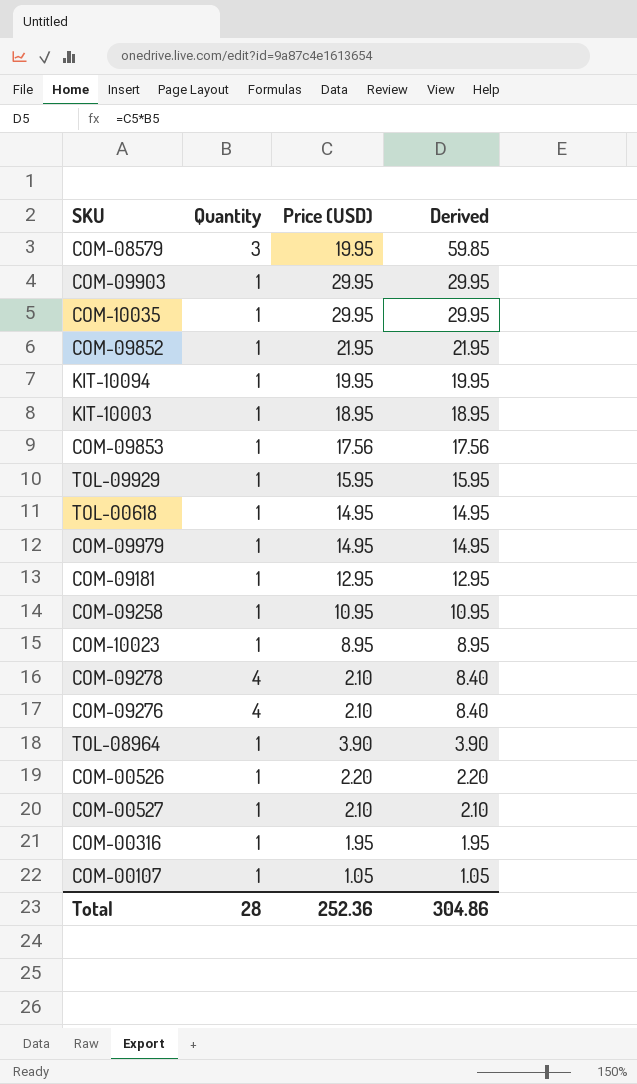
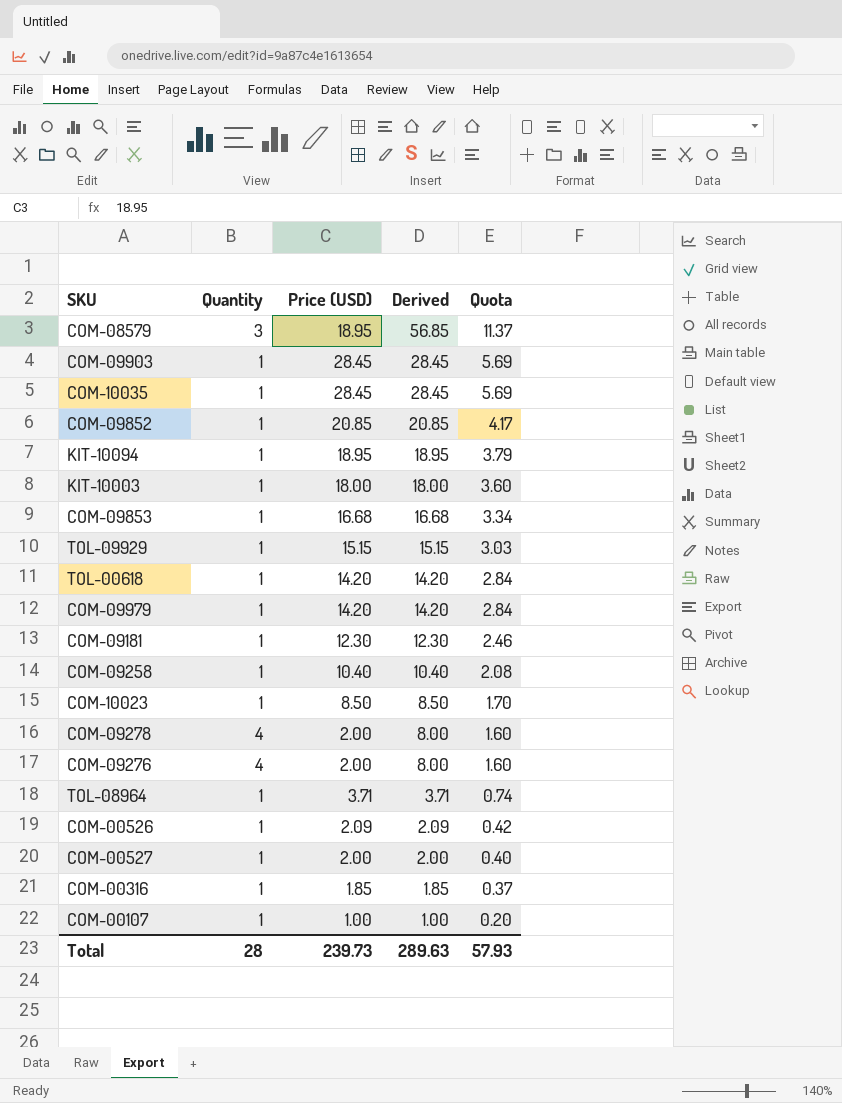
column Quota | formula: none -> [Derived] * 0.2
COM-08579 | Price (USD): 19.95 -> 18.95
COM-08579 | Derived: 59.85 -> 56.85
COM-09903 | Price (USD): 29.95 -> 28.45
COM-09903 | Derived: 29.95 -> 28.45
COM-10035 | Price (USD): 29.95 -> 28.45
COM-10035 | Derived: 29.95 -> 28.45
COM-09852 | Price (USD): 21.95 -> 20.85
COM-09852 | Derived: 21.95 -> 20.85
KIT-10094 | Price (USD): 19.95 -> 18.95
KIT-10094 | Derived: 19.95 -> 18.95
KIT-10003 | Price (USD): 18.95 -> 18.00
KIT-10003 | Derived: 18.95 -> 18.00
COM-09853 | Price (USD): 17.56 -> 16.68
COM-09853 | Derived: 17.56 -> 16.68
TOL-09929 | Price (USD): 15.95 -> 15.15
TOL-09929 | Derived: 15.95 -> 15.15
TOL-00618 | Price (USD): 14.95 -> 14.20
TOL-00618 | Derived: 14.95 -> 14.20
COM-09979 | Price (USD): 14.95 -> 14.20
COM-09979 | Derived: 14.95 -> 14.20
COM-09181 | Price (USD): 12.95 -> 12.30
COM-09181 | Derived: 12.95 -> 12.30
COM-09258 | Price (USD): 10.95 -> 10.40
COM-09258 | Derived: 10.95 -> 10.40
COM-10023 | Price (USD): 8.95 -> 8.50
COM-10023 | Derived: 8.95 -> 8.50
COM-09278 | Price (USD): 2.10 -> 2.00
COM-09278 | Derived: 8.40 -> 8.00
COM-09276 | Price (USD): 2.10 -> 2.00
COM-09276 | Derived: 8.40 -> 8.00
TOL-08964 | Price (USD): 3.90 -> 3.71
TOL-08964 | Derived: 3.90 -> 3.71
COM-00526 | Price (USD): 2.20 -> 2.09
COM-00526 | Derived: 2.20 -> 2.09
COM-00527 | Price (USD): 2.10 -> 2.00
COM-00527 | Derived: 2.10 -> 2.00
COM-00316 | Price (USD): 1.95 -> 1.85
COM-00316 | Derived: 1.95 -> 1.85
COM-00107 | Price (USD): 1.05 -> 1.00
COM-00107 | Derived: 1.05 -> 1.00
Total | Price (USD): 252.36 -> 239.73
Total | Derived: 304.86 -> 289.63

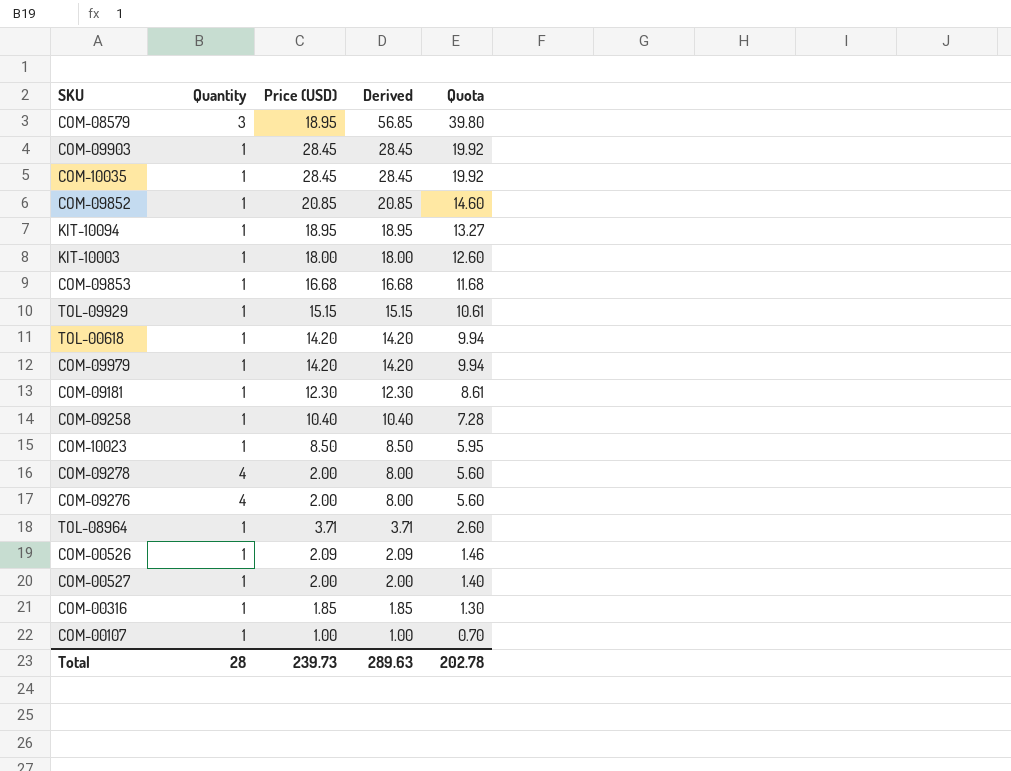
column Quota | formula: [Derived] * 0.2 -> [Derived] * 0.7
Total | Quota: 57.93 -> 202.78

